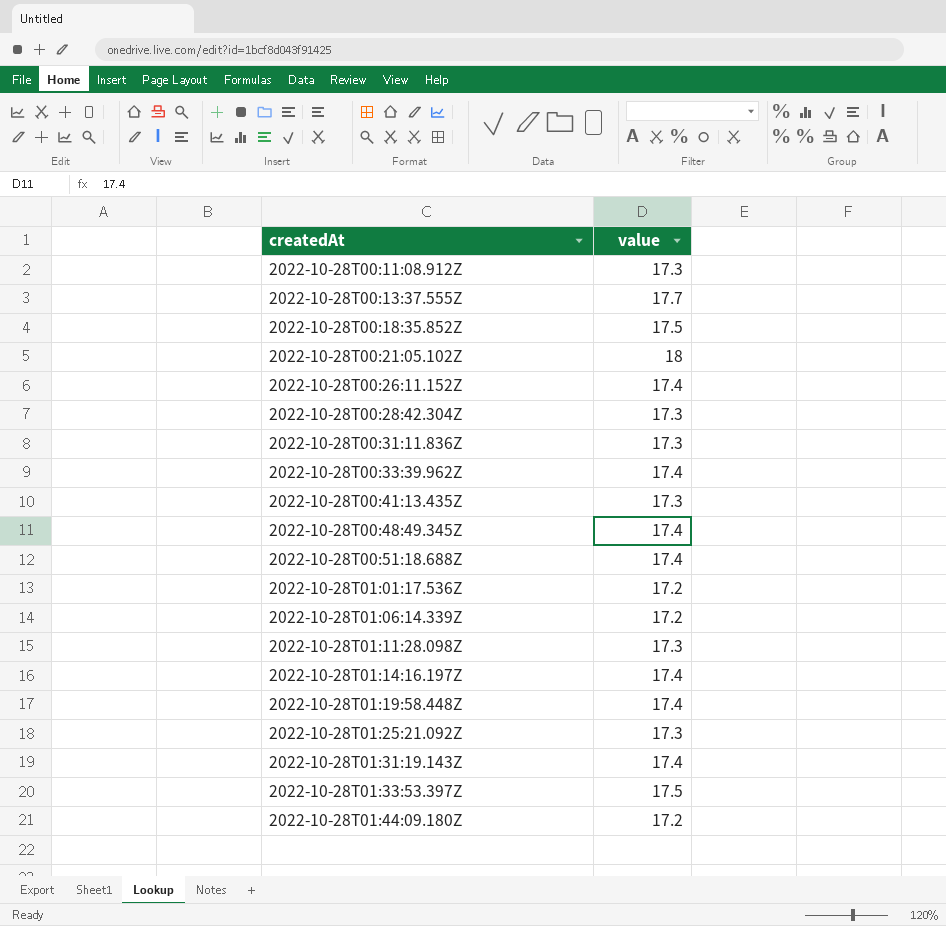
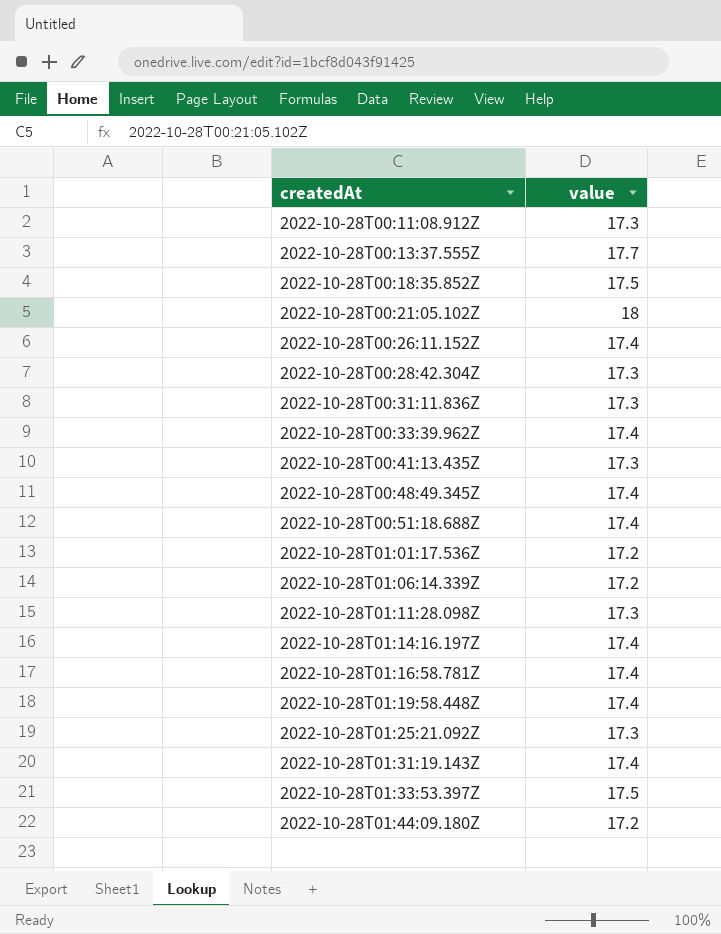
row 2022-10-28T01:16:58.781Z: none -> 17.4

